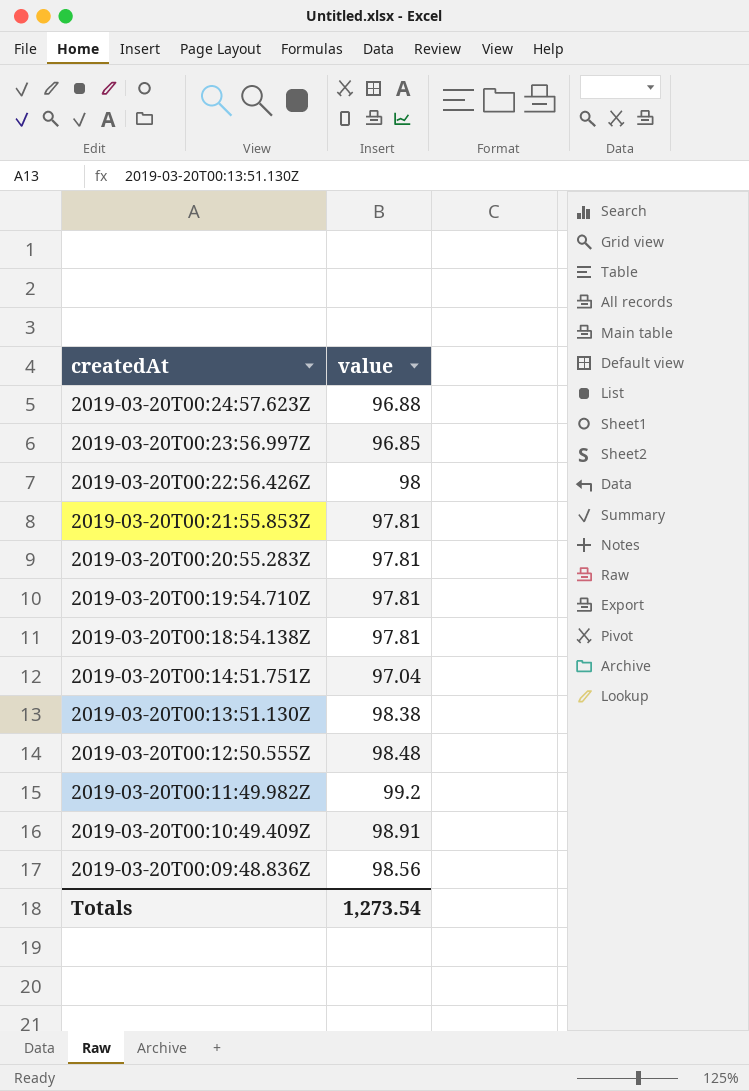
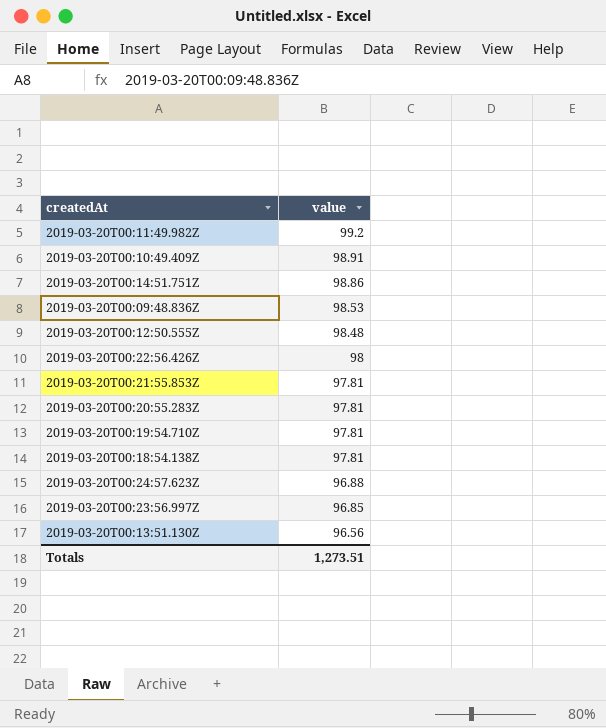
row order: createdAt descending -> value descending
2019-03-20T00:14:51.751Z | value: 97.04 -> 98.86
2019-03-20T00:09:48.836Z | value: 98.56 -> 98.53
2019-03-20T00:13:51.130Z | value: 98.38 -> 96.56
Totals | value: 1,273.54 -> 1,273.51

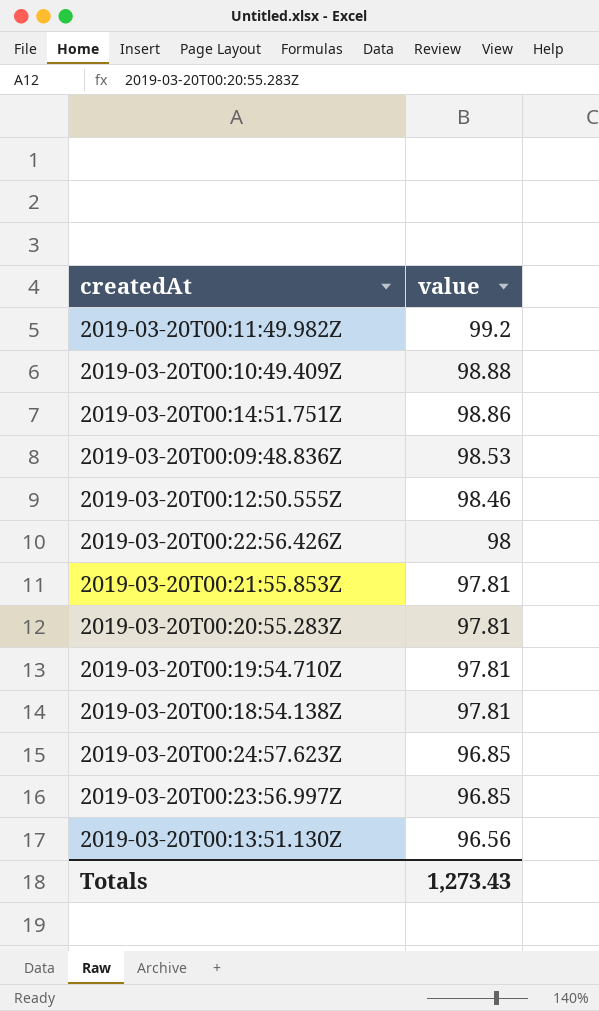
2019-03-20T00:10:49.409Z | value: 98.91 -> 98.88
2019-03-20T00:12:50.555Z | value: 98.48 -> 98.46
2019-03-20T00:24:57.623Z | value: 96.88 -> 96.85
Totals | value: 1,273.51 -> 1,273.43

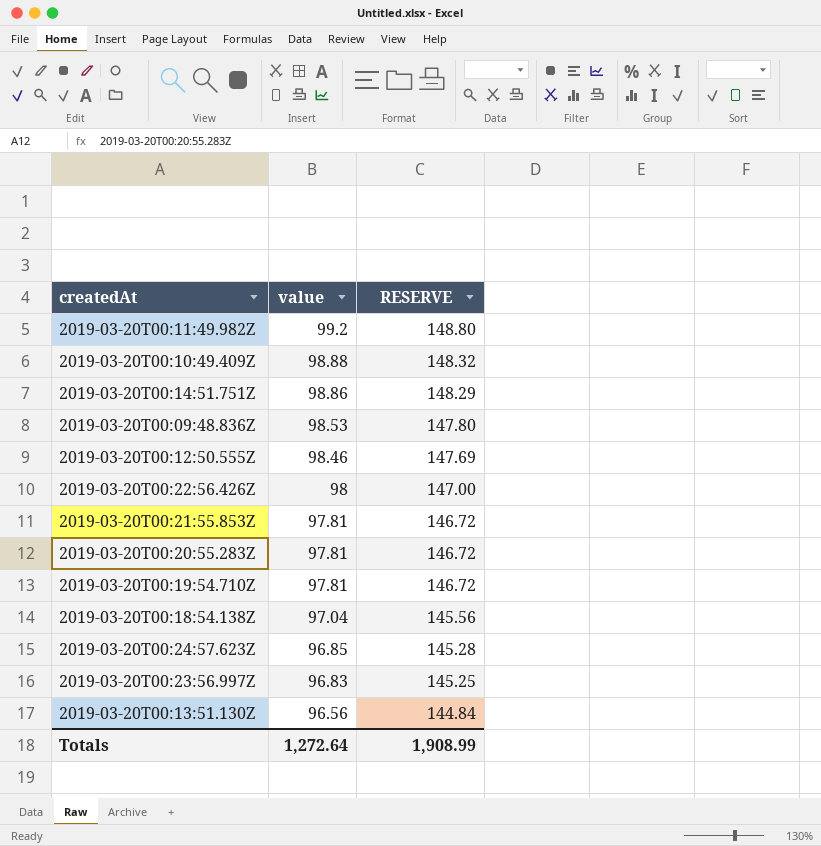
column RESERVE | formula: none -> [value] * 1.5
2019-03-20T00:18:54.138Z | value: 97.81 -> 97.04
2019-03-20T00:23:56.997Z | value: 96.85 -> 96.83
Totals | value: 1,273.43 -> 1,272.64

